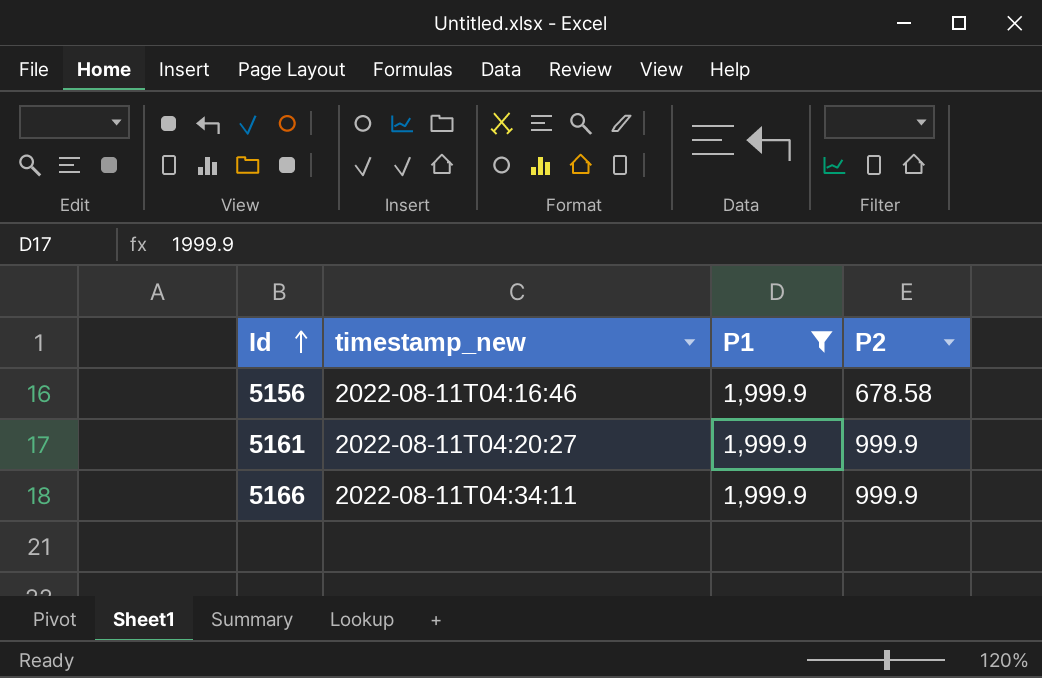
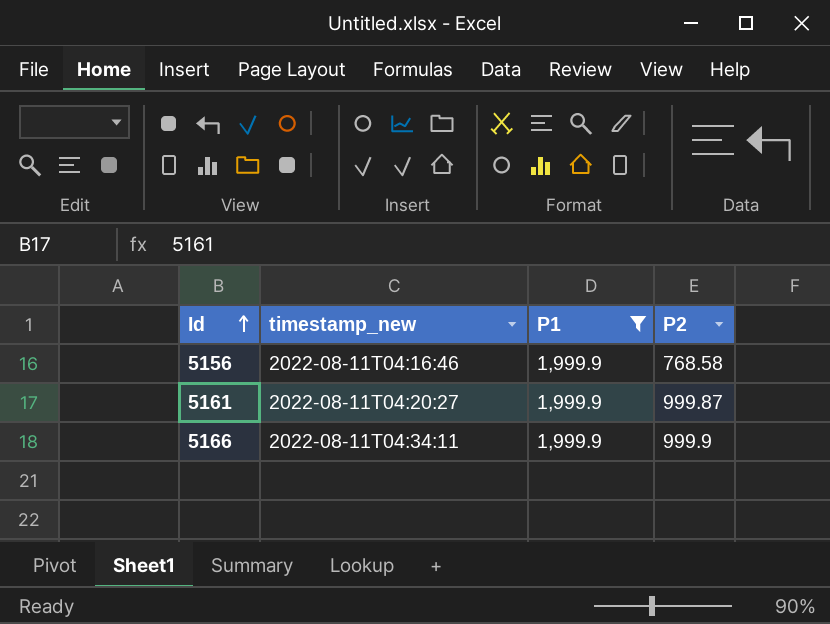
5156 | P2: 678.58 -> 768.58
5161 | P2: 999.9 -> 999.87

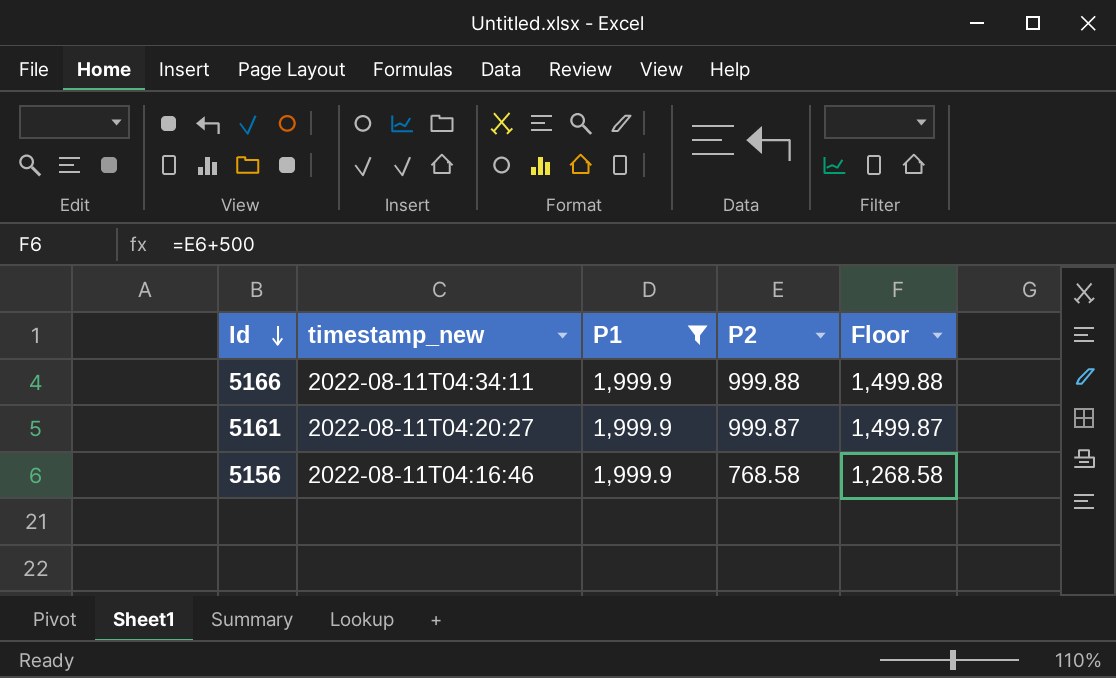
row order: Id ascending -> Id descending
column Floor | formula: none -> [P2] + 500
5166 | P2: 999.9 -> 999.88

